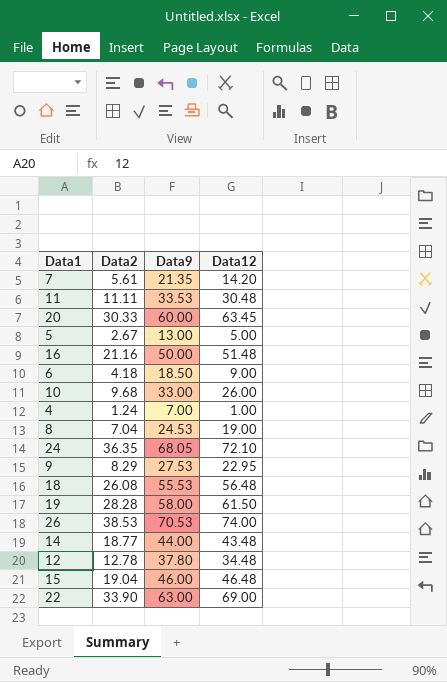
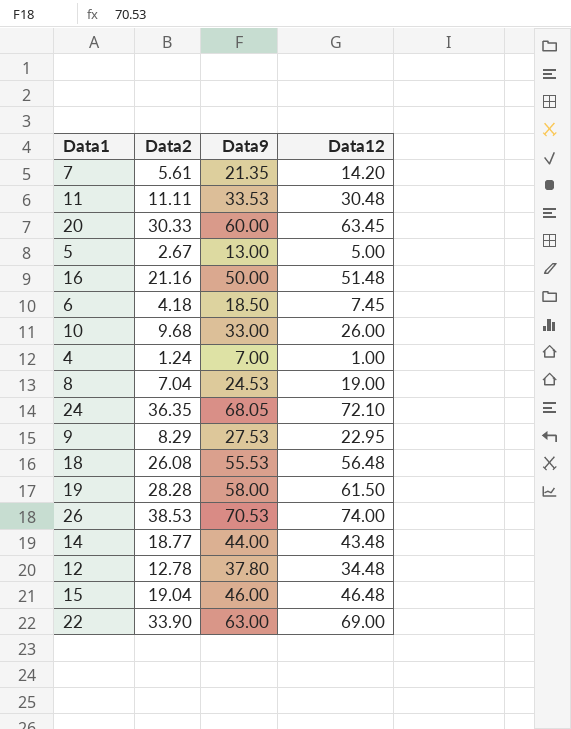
6 | Data12: 9.00 -> 7.45

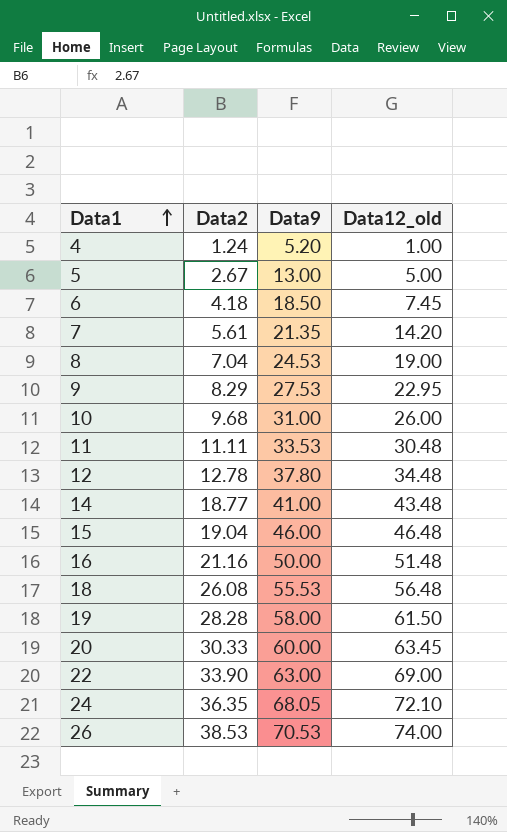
row order: none -> Data1 ascending
column name: Data12 -> Data12_old
4 | Data9: 7.00 -> 5.20
10 | Data9: 33.00 -> 31.00
14 | Data9: 44.00 -> 41.00

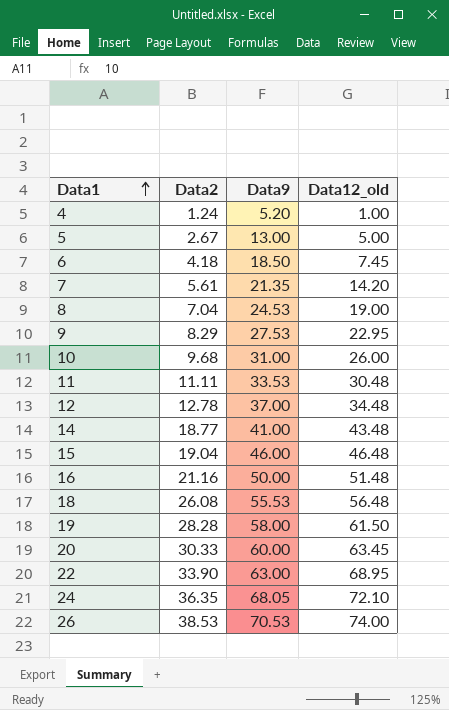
12 | Data9: 37.80 -> 37.00
22 | Data12_old: 69.00 -> 68.95

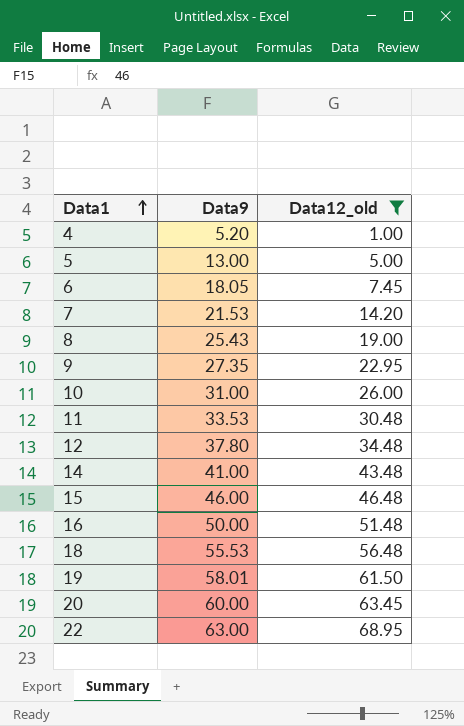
filter: none -> Data12_old <= 68.95
column Data2 | position: 2 -> none
6 | Data9: 18.50 -> 18.05
7 | Data9: 21.35 -> 21.53
8 | Data9: 24.53 -> 25.43
9 | Data9: 27.53 -> 27.35
12 | Data9: 37.00 -> 37.80
19 | Data9: 58.00 -> 58.01

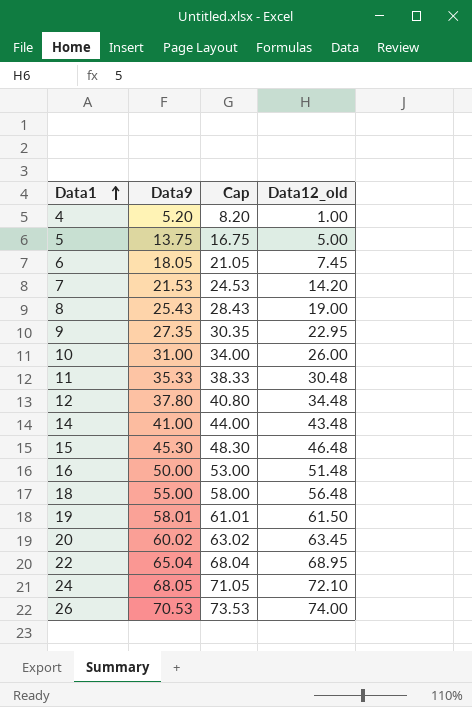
filter: Data12_old <= 68.95 -> none
column Cap | formula: none -> [Data9] + 3
5 | Data9: 13.00 -> 13.75
11 | Data9: 33.53 -> 35.33
15 | Data9: 46.00 -> 45.30
18 | Data9: 55.53 -> 55.00
20 | Data9: 60.00 -> 60.02
22 | Data9: 63.00 -> 65.04

